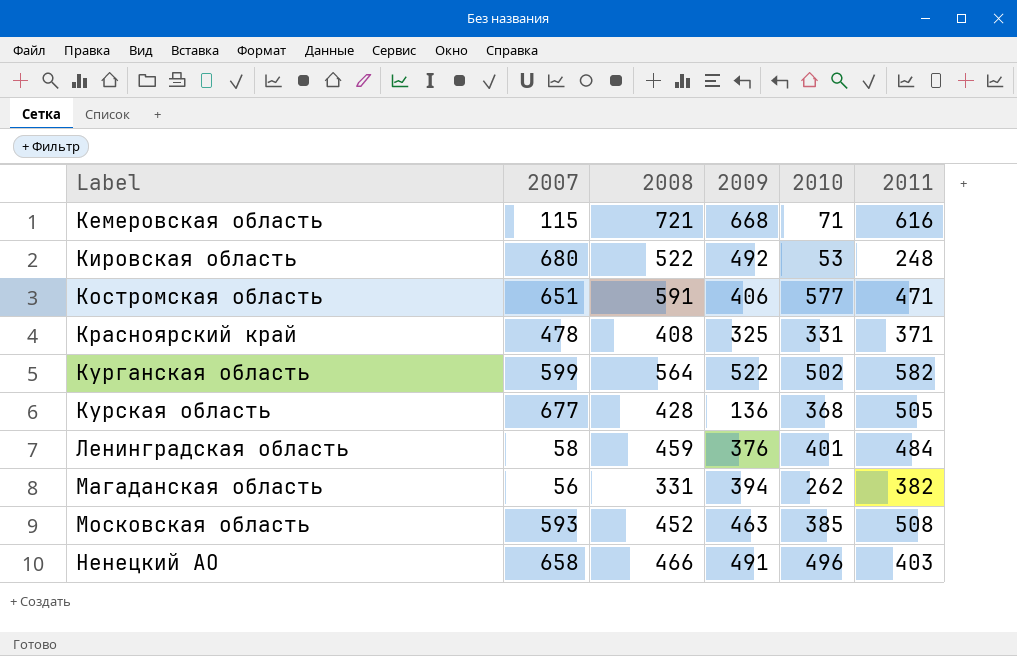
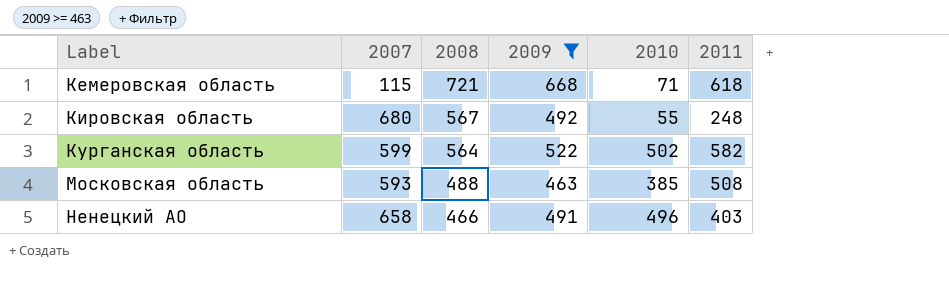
filter: none -> 2009 >= 463
Кемеровская область | 2011: 616 -> 618
Кировская область | 2008: 522 -> 567
Кировская область | 2010: 53 -> 55
Московская область | 2008: 452 -> 488

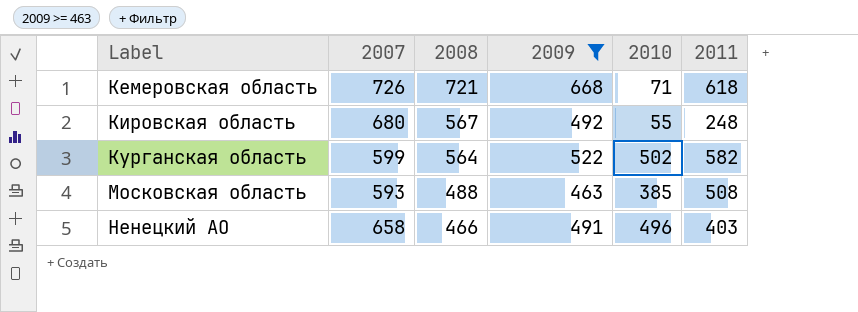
Кемеровская область | 2007: 115 -> 726

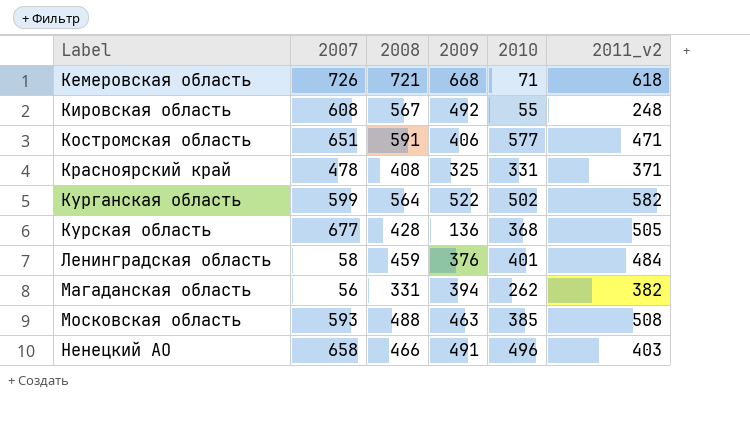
filter: 2009 >= 463 -> none
column name: 2011 -> 2011_v2
Кировская область | 2007: 680 -> 608

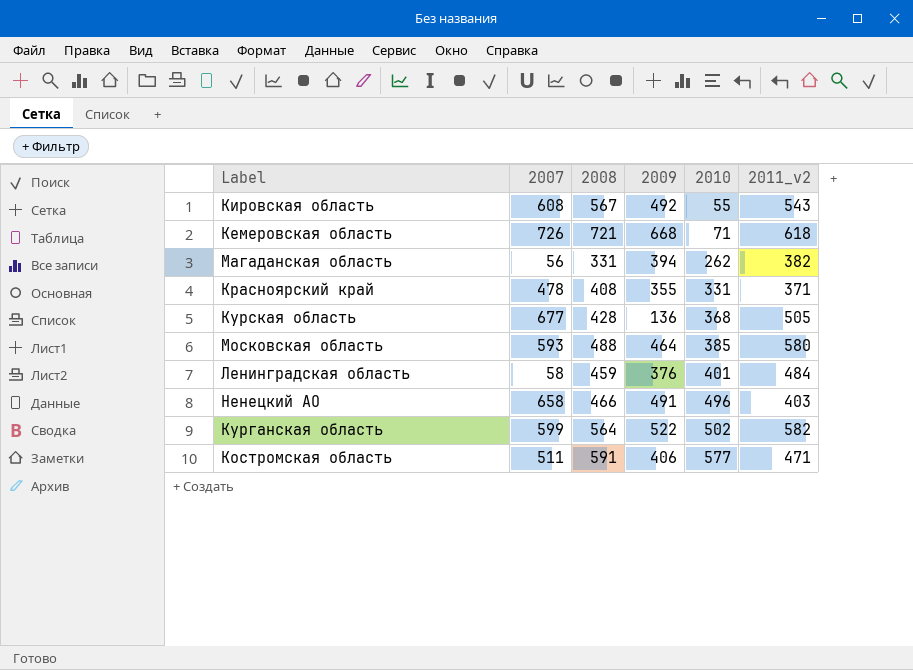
row order: Label ascending -> 2010 ascending
Кировская область | 2011_v2: 248 -> 543
Красноярский край | 2009: 325 -> 355
Московская область | 2009: 463 -> 464
Московская область | 2011_v2: 508 -> 580
Костромская область | 2007: 651 -> 511

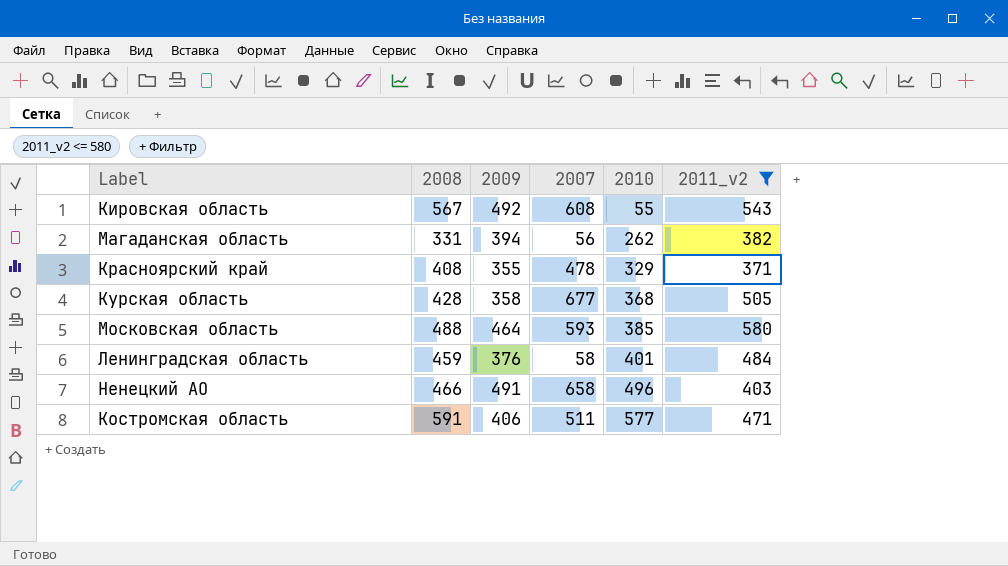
filter: none -> 2011_v2 <= 580
column 2007 | position: 2 -> 4
Красноярский край | 2010: 331 -> 329
Курская область | 2009: 136 -> 358

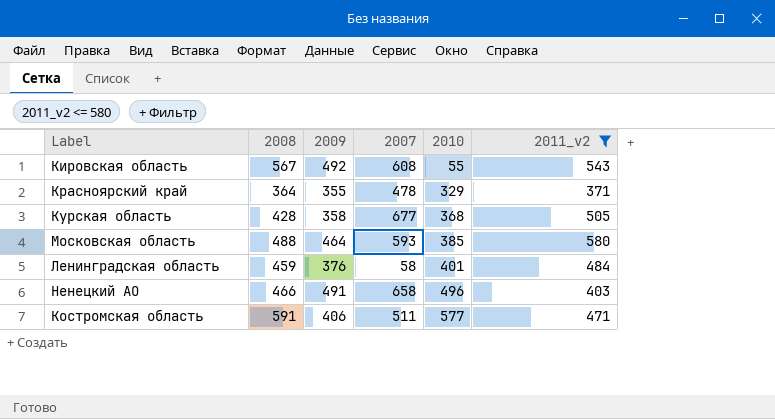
row Магаданская область: 331 | 394 | 56 | 262 | 382 -> none
Красноярский край | 2008: 408 -> 364

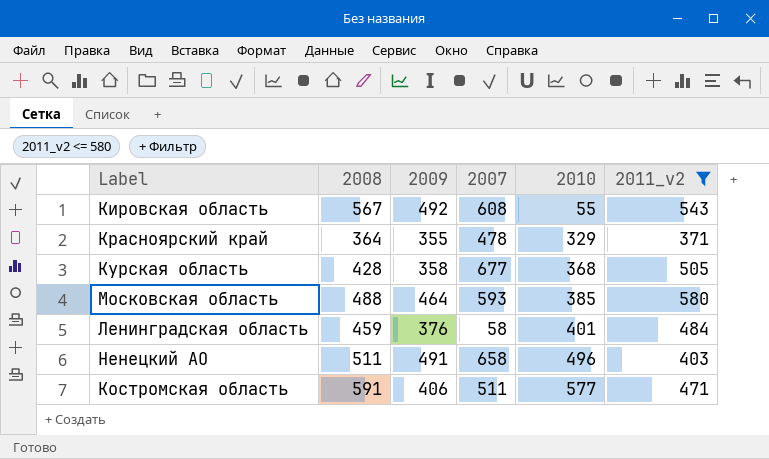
Ненецкий АО | 2008: 466 -> 511

